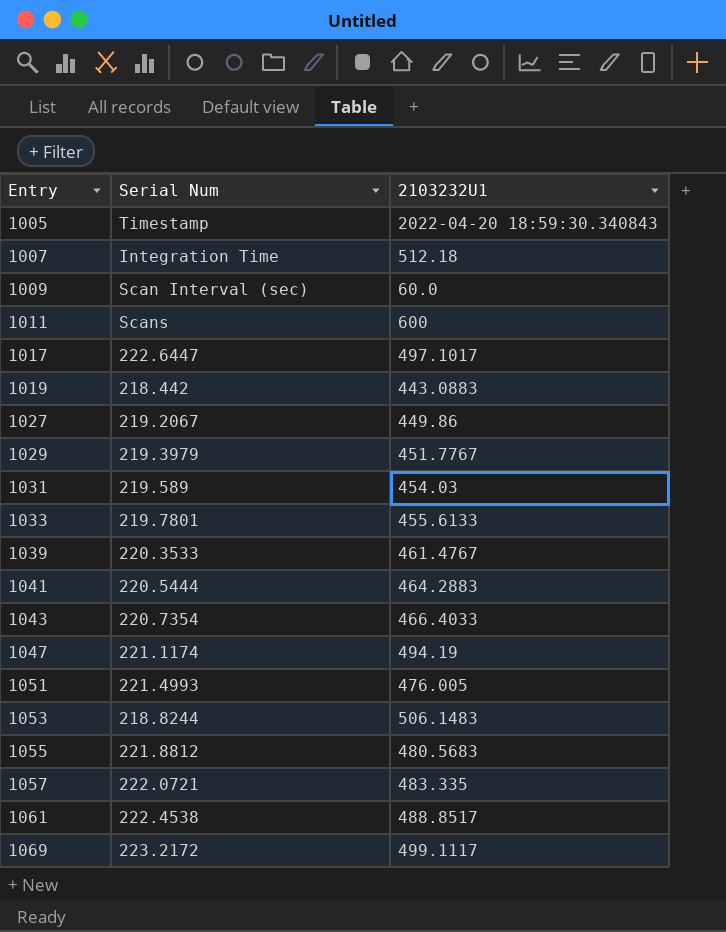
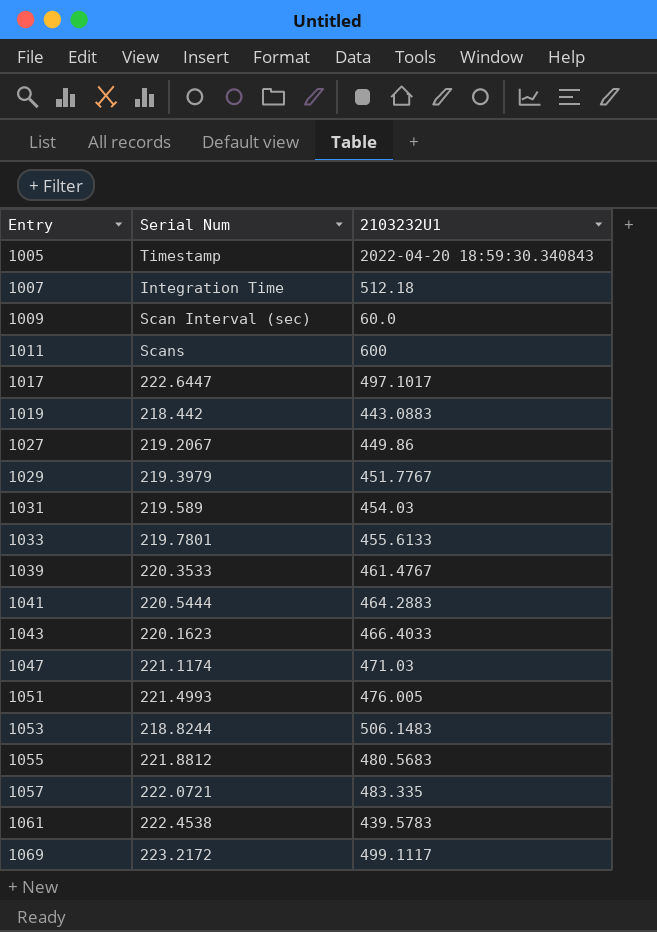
1043 | Serial Num: 220.7354 -> 220.1623
1047 | 2103232U1: 494.19 -> 471.03
1061 | 2103232U1: 488.8517 -> 439.5783

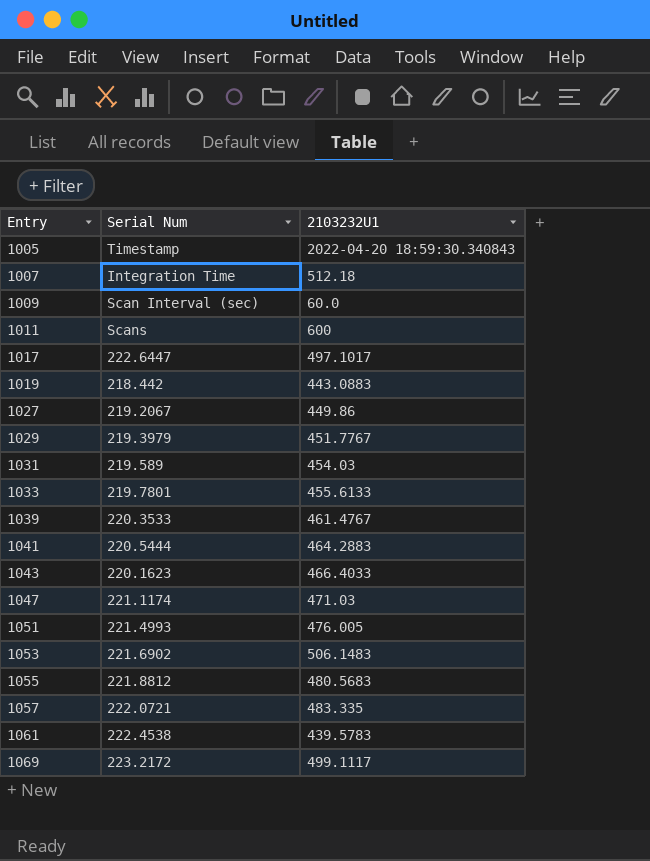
1053 | Serial Num: 218.8244 -> 221.6902

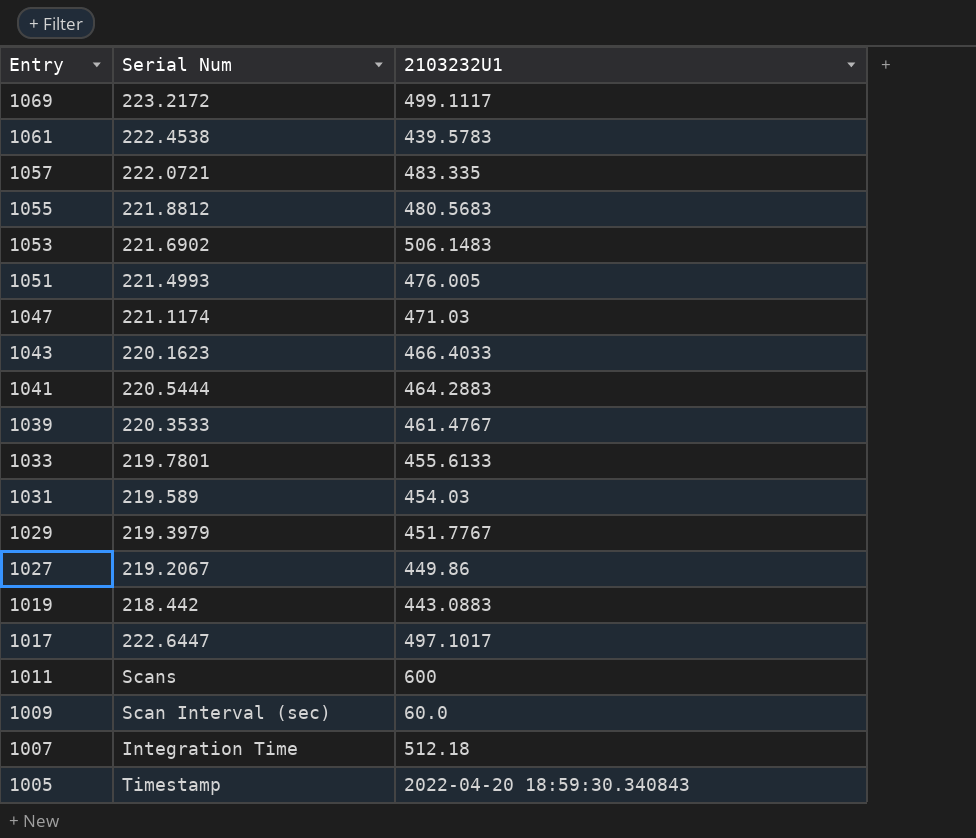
row order: Entry ascending -> Entry descending

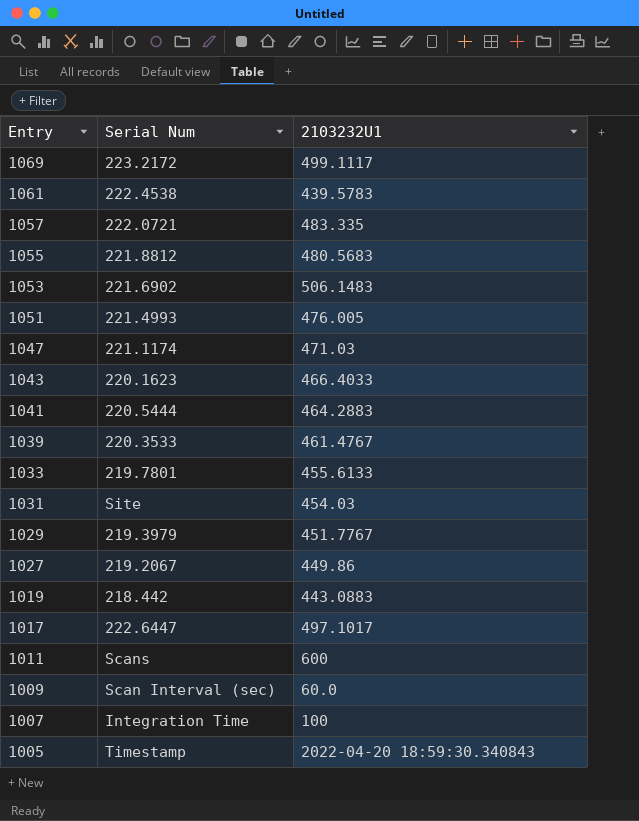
1031 | Serial Num: 219.589 -> Site
1007 | 2103232U1: 512.18 -> 100

